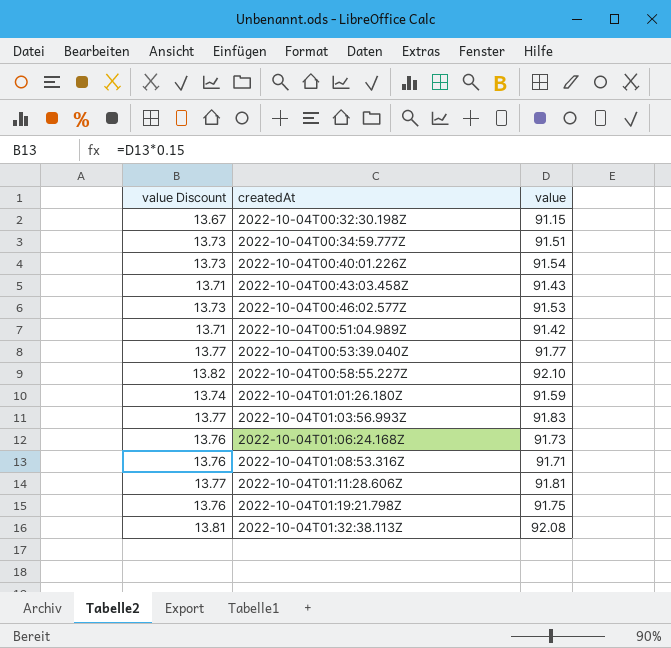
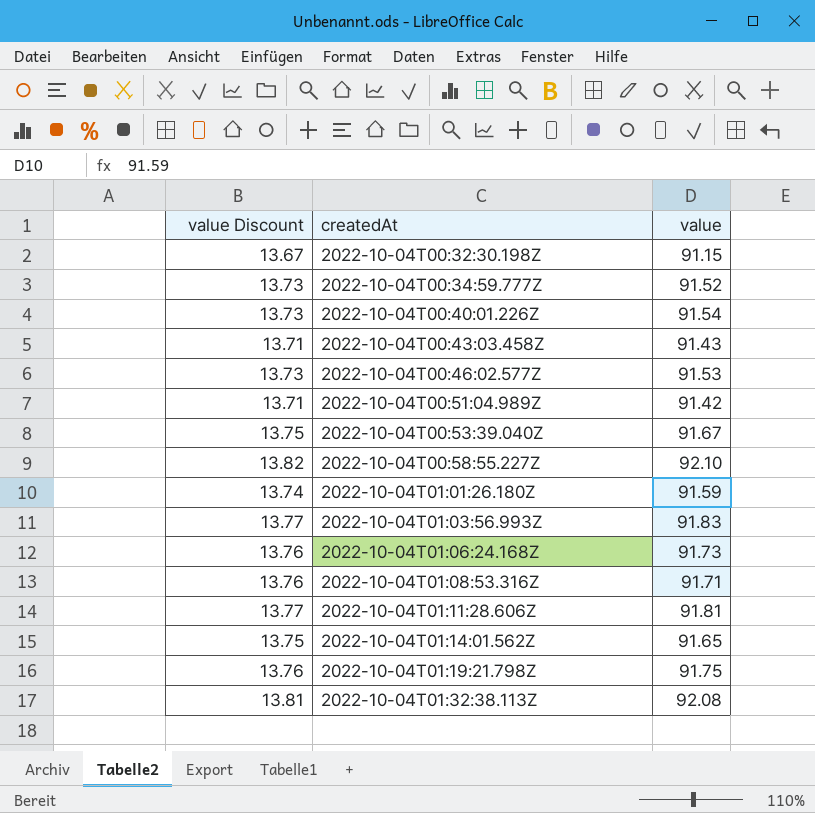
2022-10-04T00:34:59.777Z | value: 91.51 -> 91.52
2022-10-04T00:53:39.040Z | value Discount: 13.77 -> 13.75
2022-10-04T00:53:39.040Z | value: 91.77 -> 91.67
row 2022-10-04T01:14:01.562Z: none -> 13.75 | 91.65

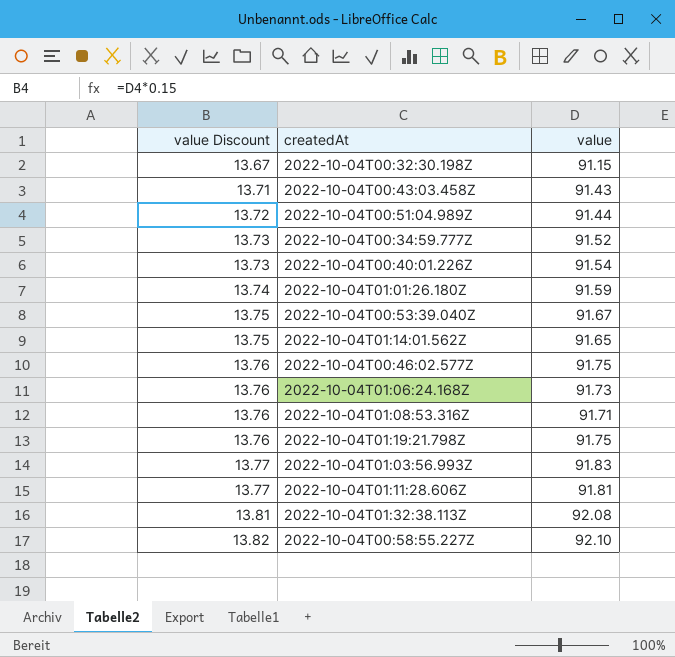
row order: createdAt ascending -> value Discount ascending
2022-10-04T00:51:04.989Z | value Discount: 13.71 -> 13.72
2022-10-04T00:51:04.989Z | value: 91.42 -> 91.44
2022-10-04T00:46:02.577Z | value Discount: 13.73 -> 13.76
2022-10-04T00:46:02.577Z | value: 91.53 -> 91.75

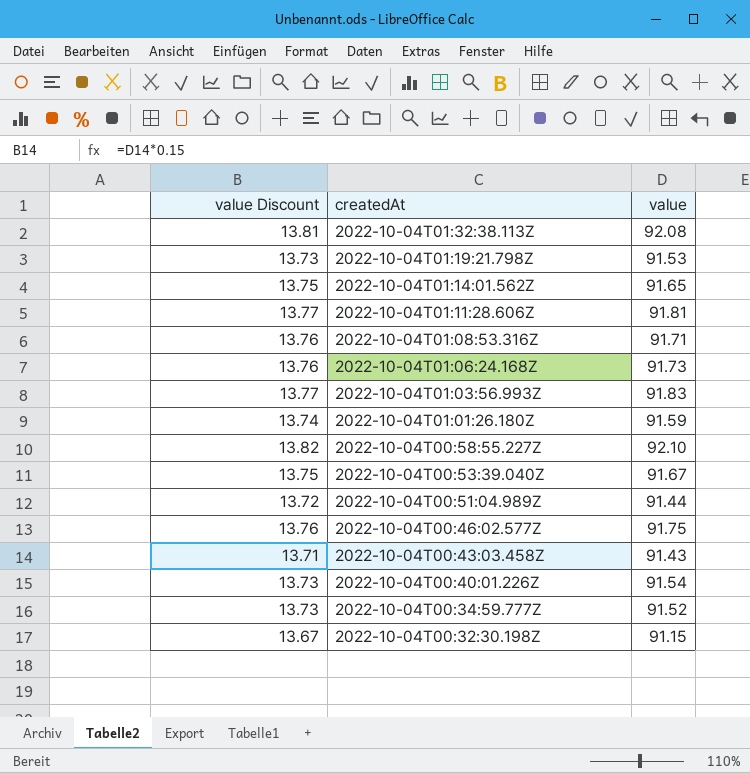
row order: value Discount ascending -> createdAt descending
2022-10-04T01:19:21.798Z | value Discount: 13.76 -> 13.73
2022-10-04T01:19:21.798Z | value: 91.75 -> 91.53

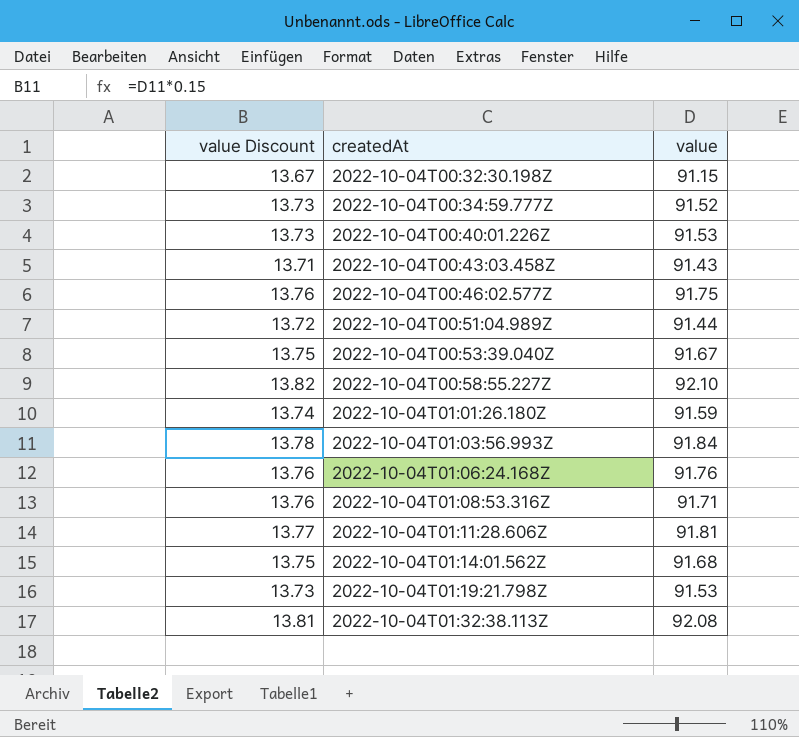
row order: createdAt descending -> createdAt ascending
2022-10-04T00:40:01.226Z | value: 91.54 -> 91.53
2022-10-04T01:03:56.993Z | value Discount: 13.77 -> 13.78
2022-10-04T01:03:56.993Z | value: 91.83 -> 91.84
2022-10-04T01:06:24.168Z | value: 91.73 -> 91.76
2022-10-04T01:14:01.562Z | value: 91.65 -> 91.68

